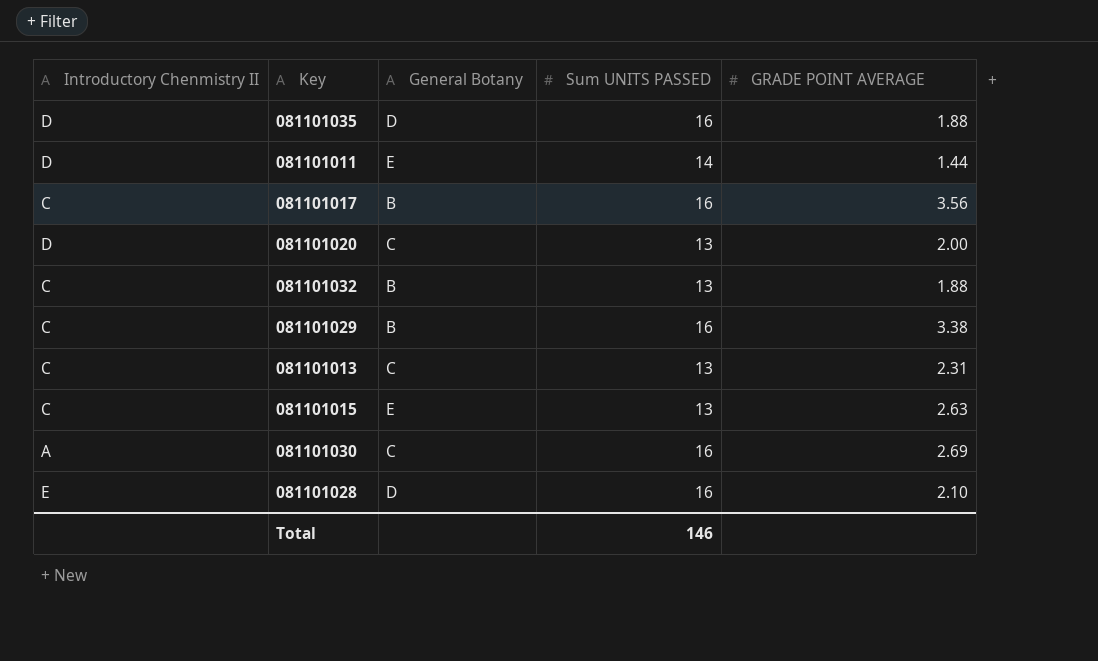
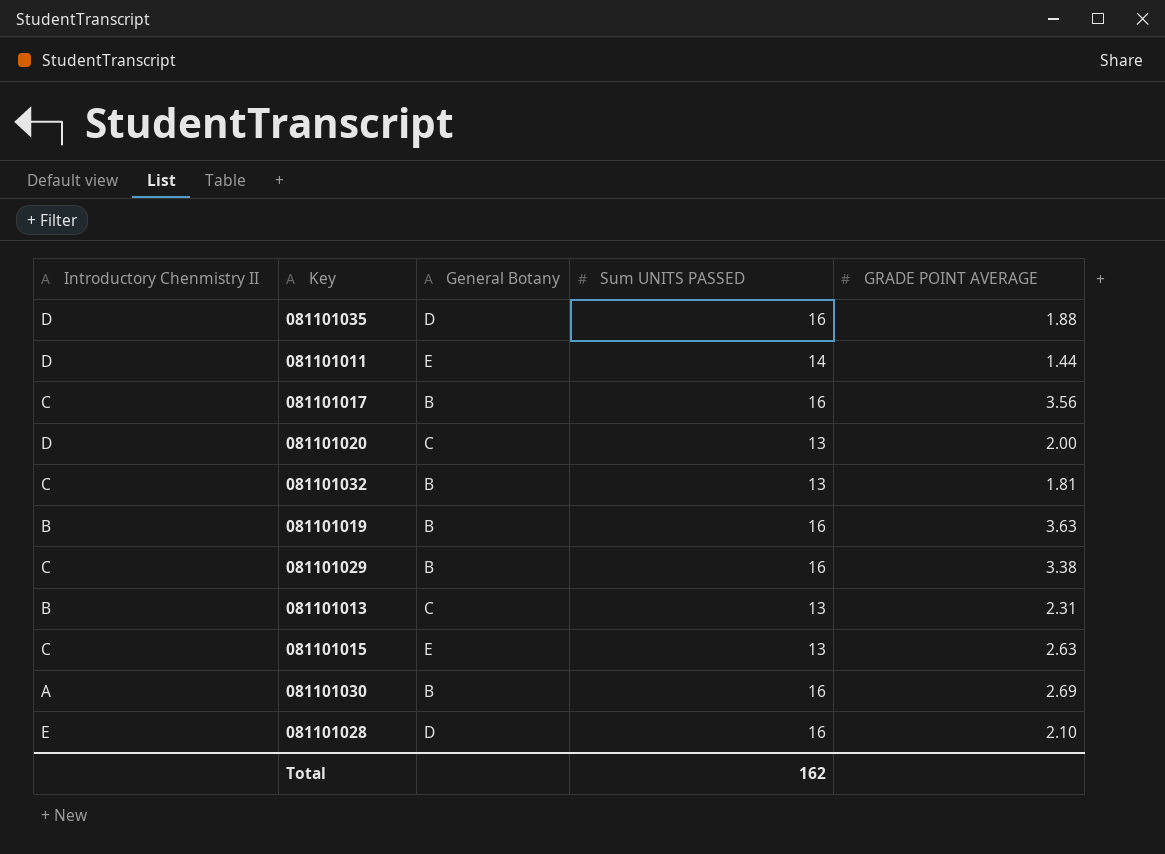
081101032 | GRADE POINT AVERAGE: 1.88 -> 1.81
row 081101019: none -> B | B | 16 | 3.63
081101013 | Introductory Chenmistry II: C -> B
081101030 | General Botany: C -> B
Total | Sum UNITS PASSED: 146 -> 162

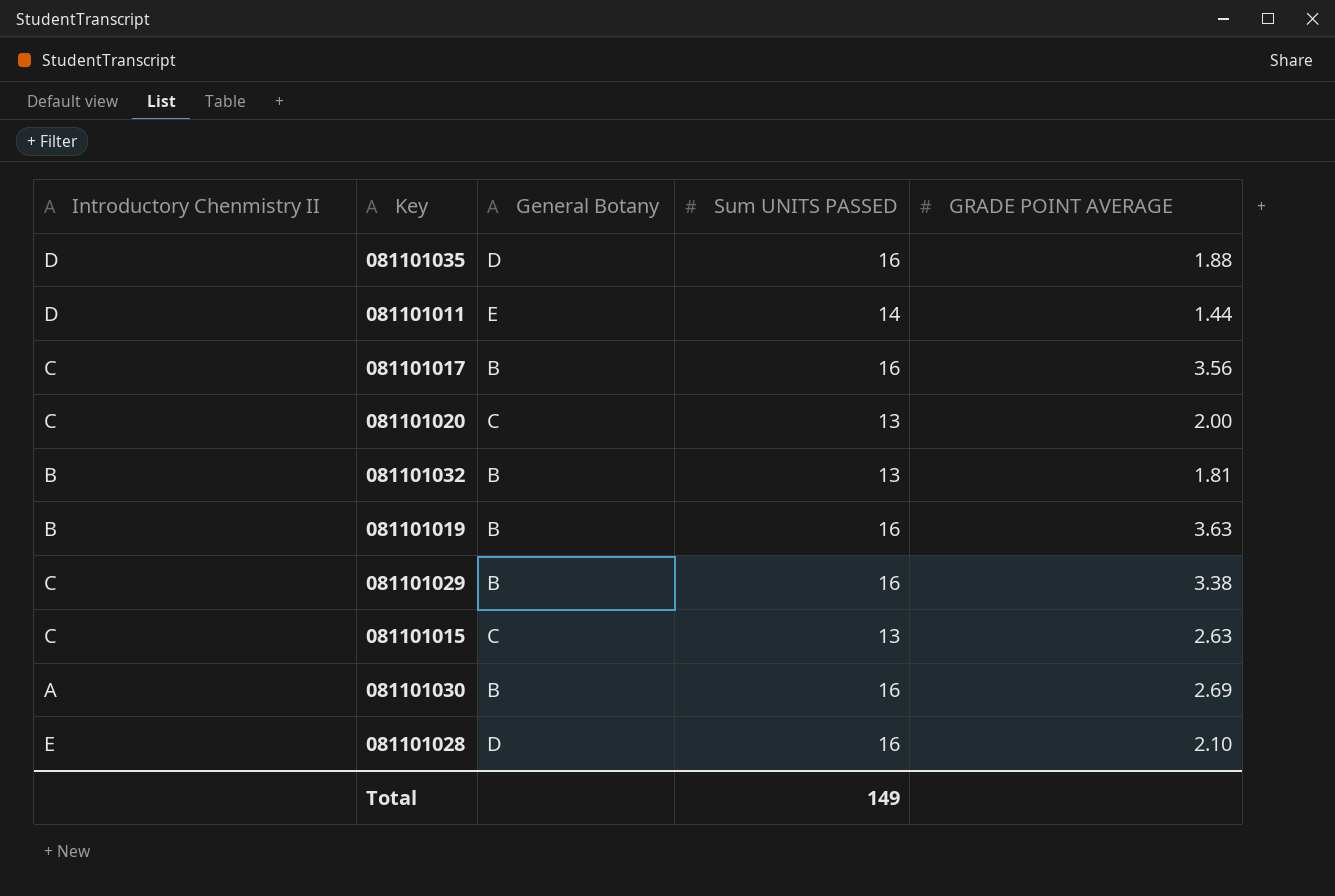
row 081101013: B | C | 13 | 2.31 -> none
081101020 | Introductory Chenmistry II: D -> C
081101032 | Introductory Chenmistry II: C -> B
081101015 | General Botany: E -> C
Total | Sum UNITS PASSED: 162 -> 149

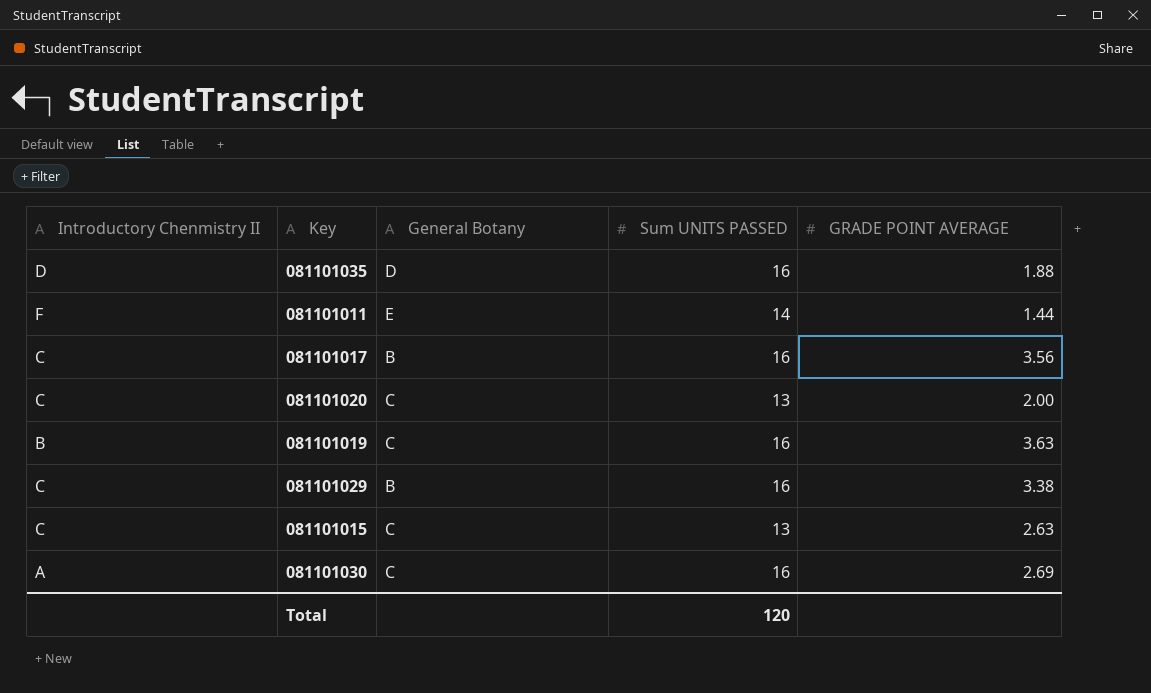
row 081101032: B | B | 13 | 1.81 -> none
row 081101028: E | D | 16 | 2.10 -> none
081101011 | Introductory Chenmistry II: D -> F
081101019 | General Botany: B -> C
081101030 | General Botany: B -> C
Total | Sum UNITS PASSED: 149 -> 120

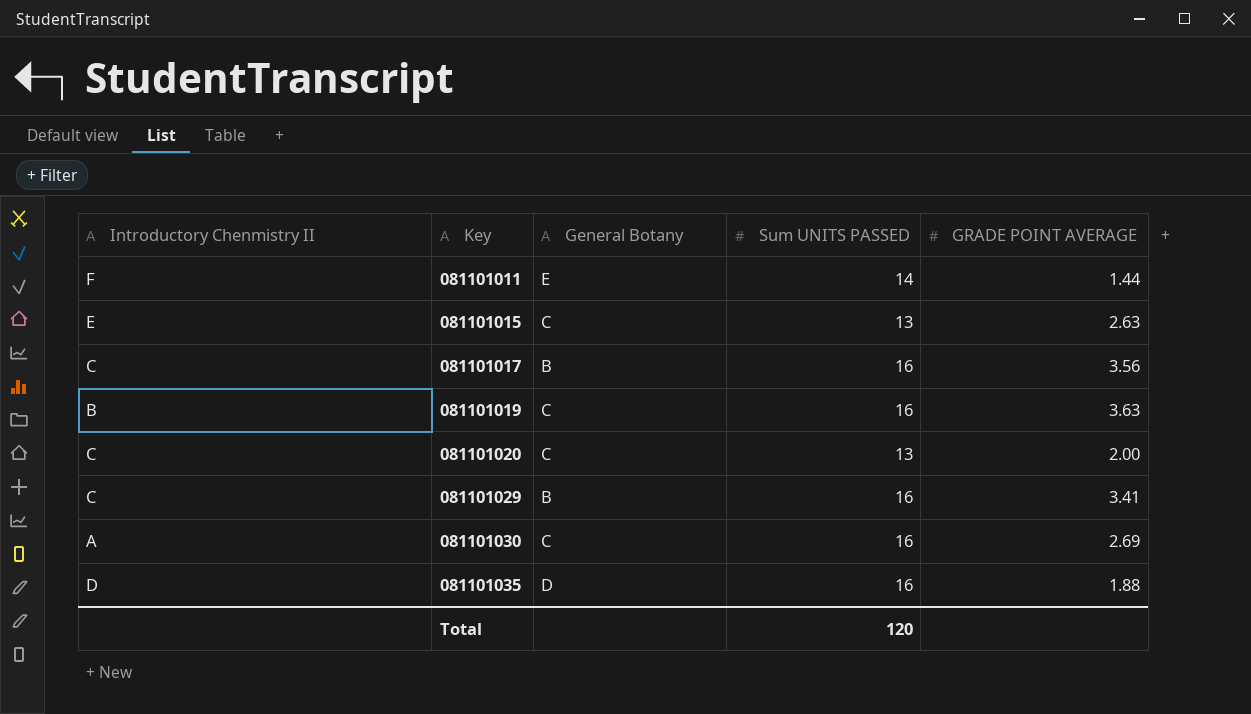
row order: none -> Key ascending
081101015 | Introductory Chenmistry II: C -> E
081101029 | GRADE POINT AVERAGE: 3.38 -> 3.41

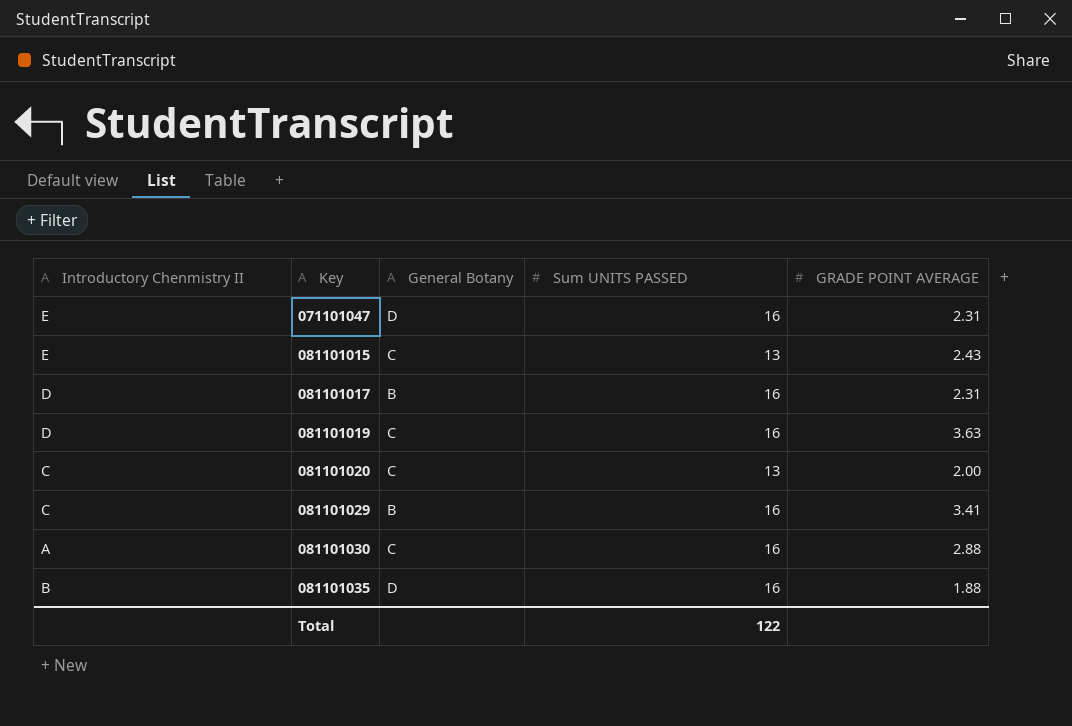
row 081101011: F | E | 14 | 1.44 -> none
row 071101047: none -> E | D | 16 | 2.31
081101015 | GRADE POINT AVERAGE: 2.63 -> 2.43
081101017 | Introductory Chenmistry II: C -> D
081101017 | GRADE POINT AVERAGE: 3.56 -> 2.31
081101019 | Introductory Chenmistry II: B -> D
081101030 | GRADE POINT AVERAGE: 2.69 -> 2.88
081101035 | Introductory Chenmistry II: D -> B
Total | Sum UNITS PASSED: 120 -> 122

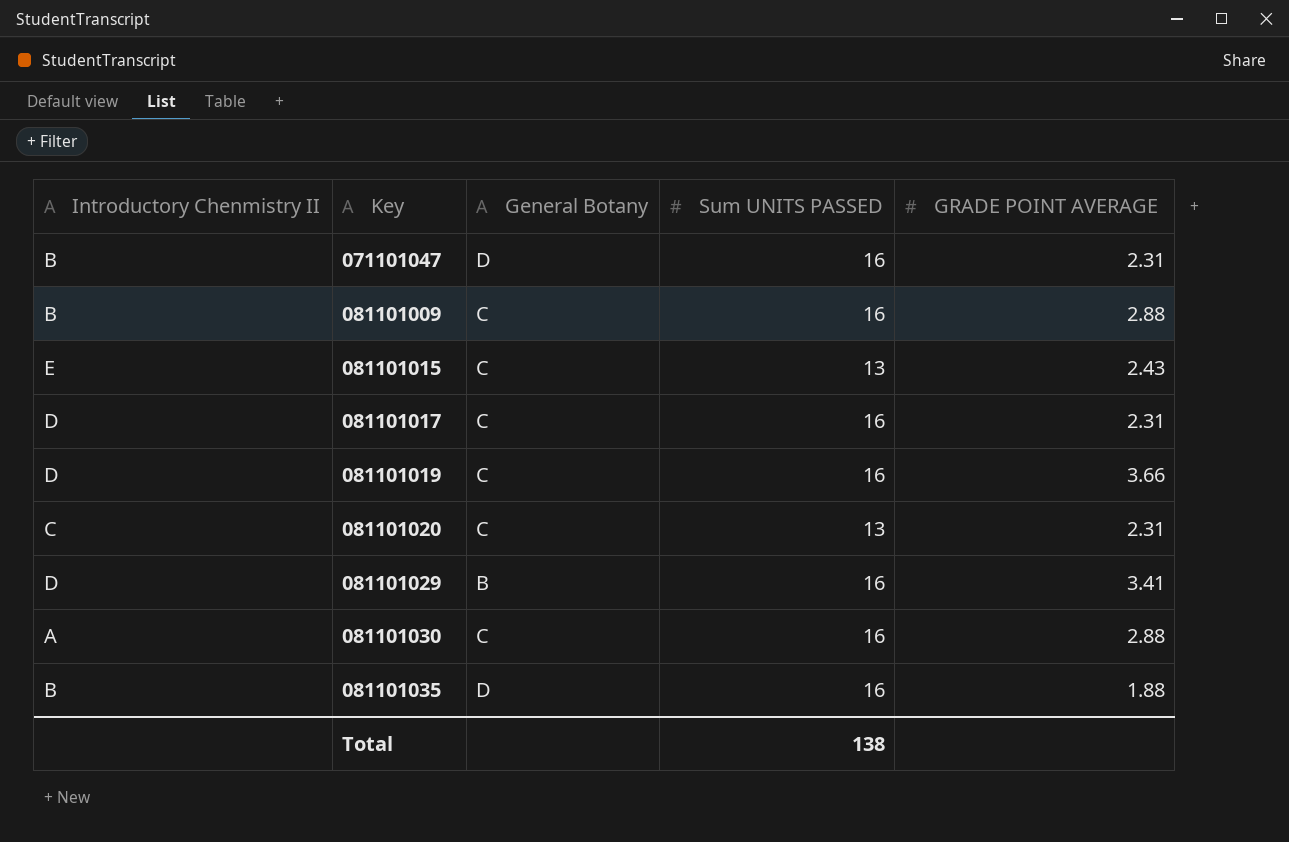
071101047 | Introductory Chenmistry II: E -> B
row 081101009: none -> B | C | 16 | 2.88
081101017 | General Botany: B -> C
081101019 | GRADE POINT AVERAGE: 3.63 -> 3.66
081101020 | GRADE POINT AVERAGE: 2.00 -> 2.31
081101029 | Introductory Chenmistry II: C -> D
Total | Sum UNITS PASSED: 122 -> 138

